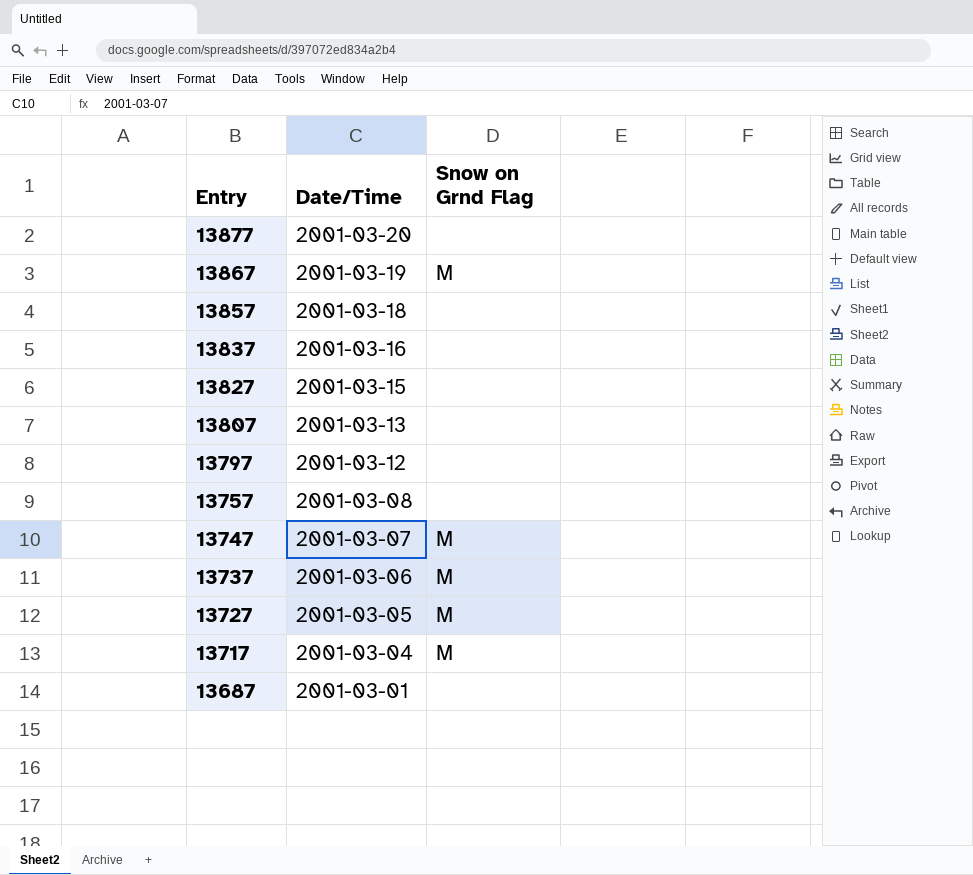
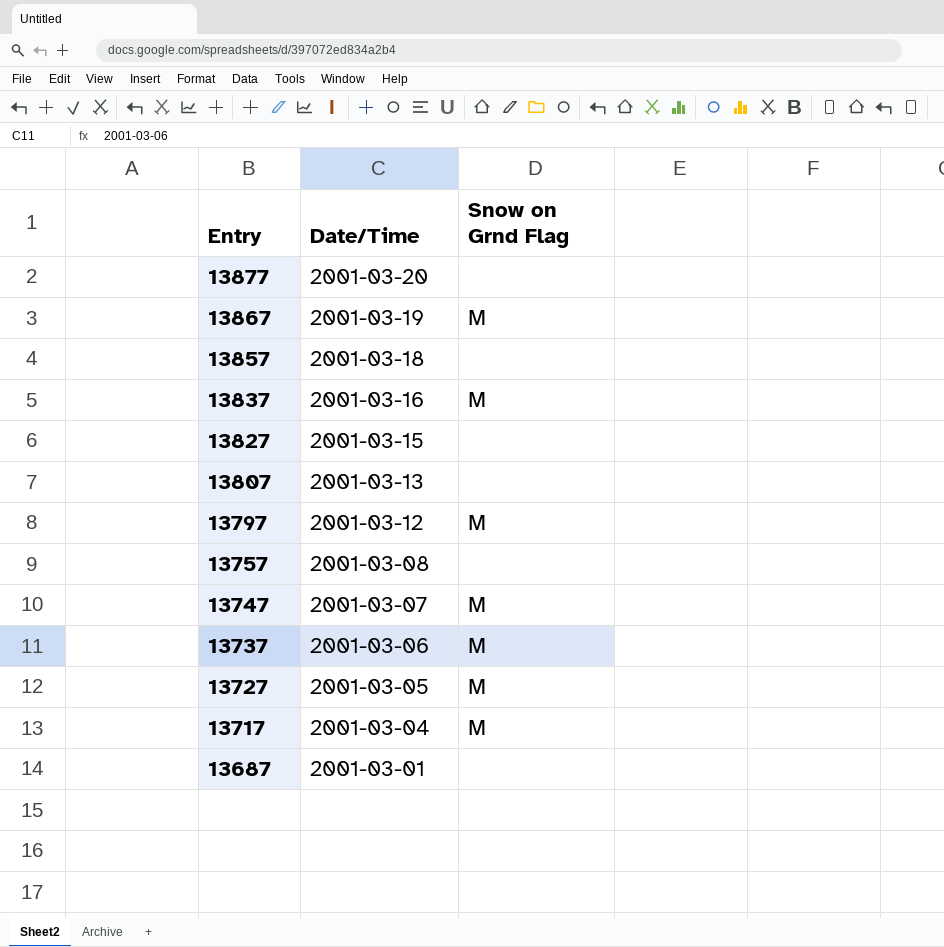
13837 | Snow on Grnd Flag: none -> M
13797 | Snow on Grnd Flag: none -> M

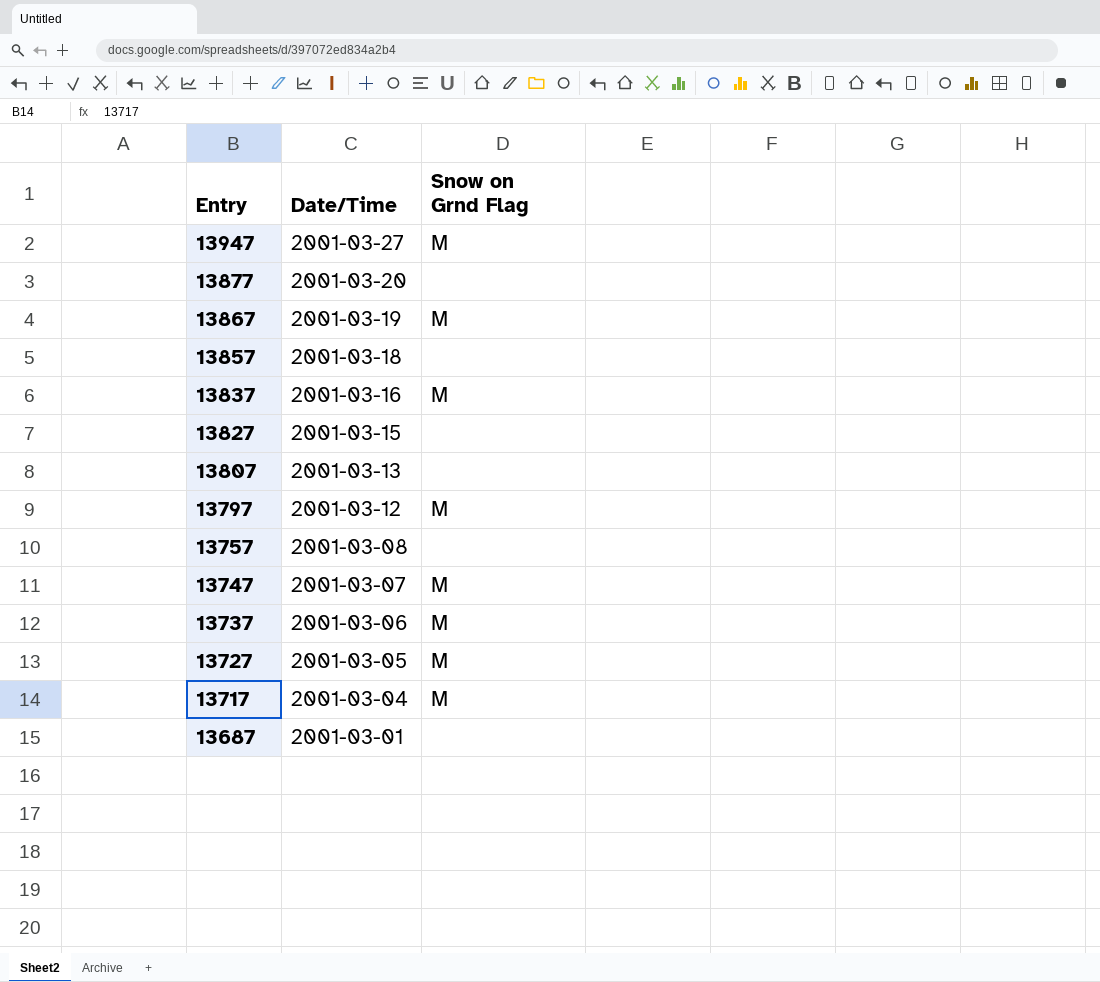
row 13947: none -> 2001-03-27 | M

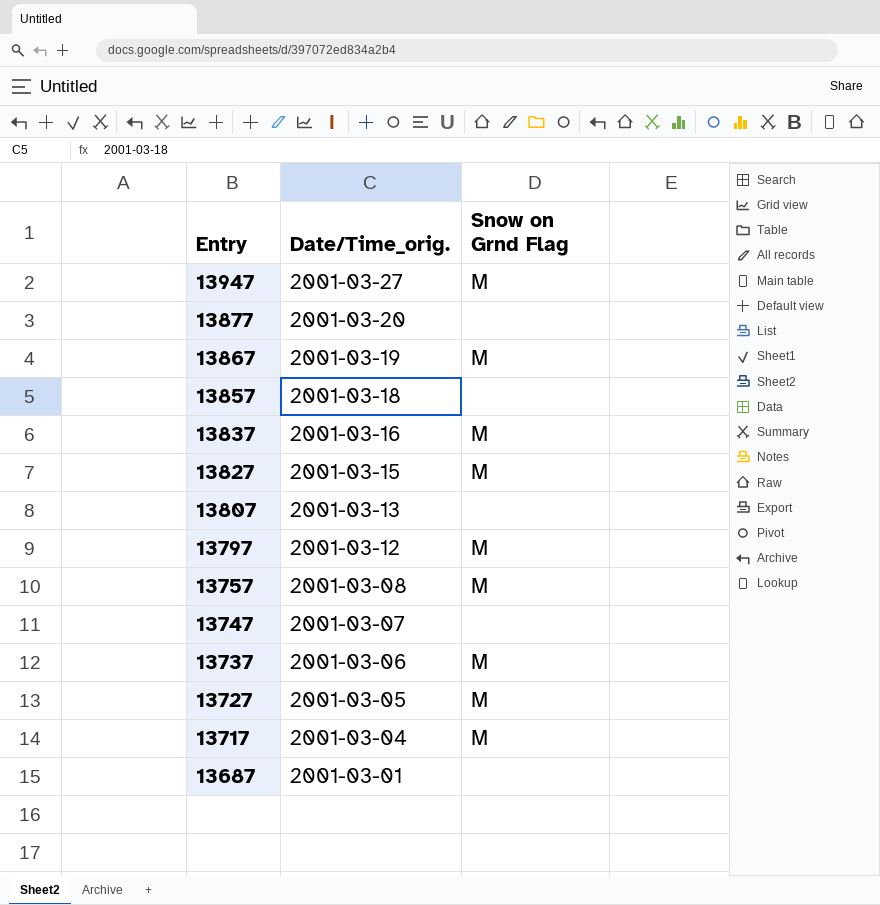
column name: Date/Time -> Date/Time_orig.
13827 | Snow on Grnd Flag: none -> M
13757 | Snow on Grnd Flag: none -> M
13747 | Snow on Grnd Flag: M -> none

